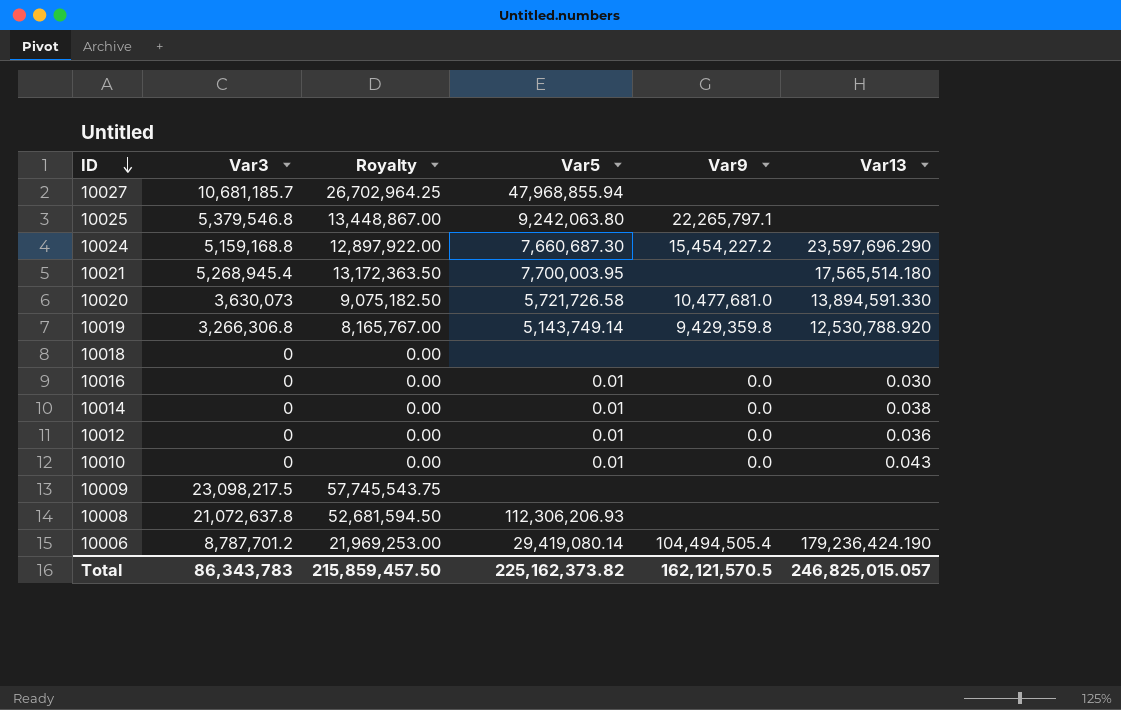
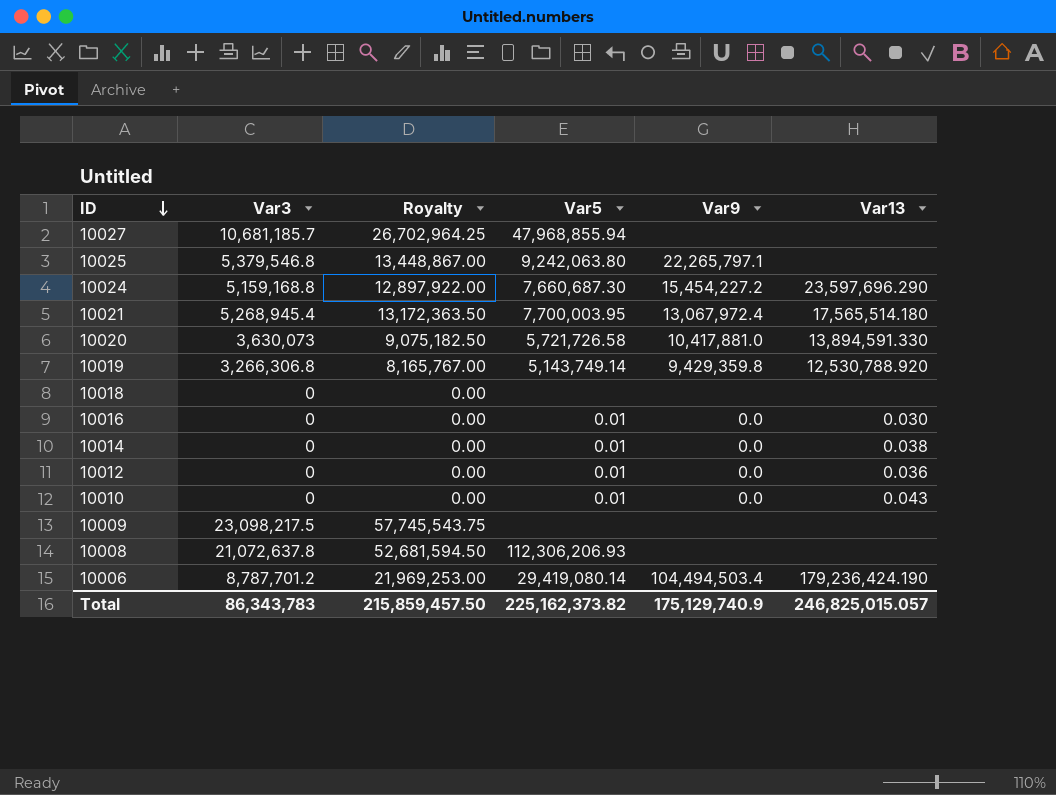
10021 | Var9: none -> 13,067,972.4
10020 | Var9: 10,477,681.0 -> 10,417,881.0
10006 | Var9: 104,494,505.4 -> 104,494,503.4
Total | Var9: 162,121,570.5 -> 175,129,740.9

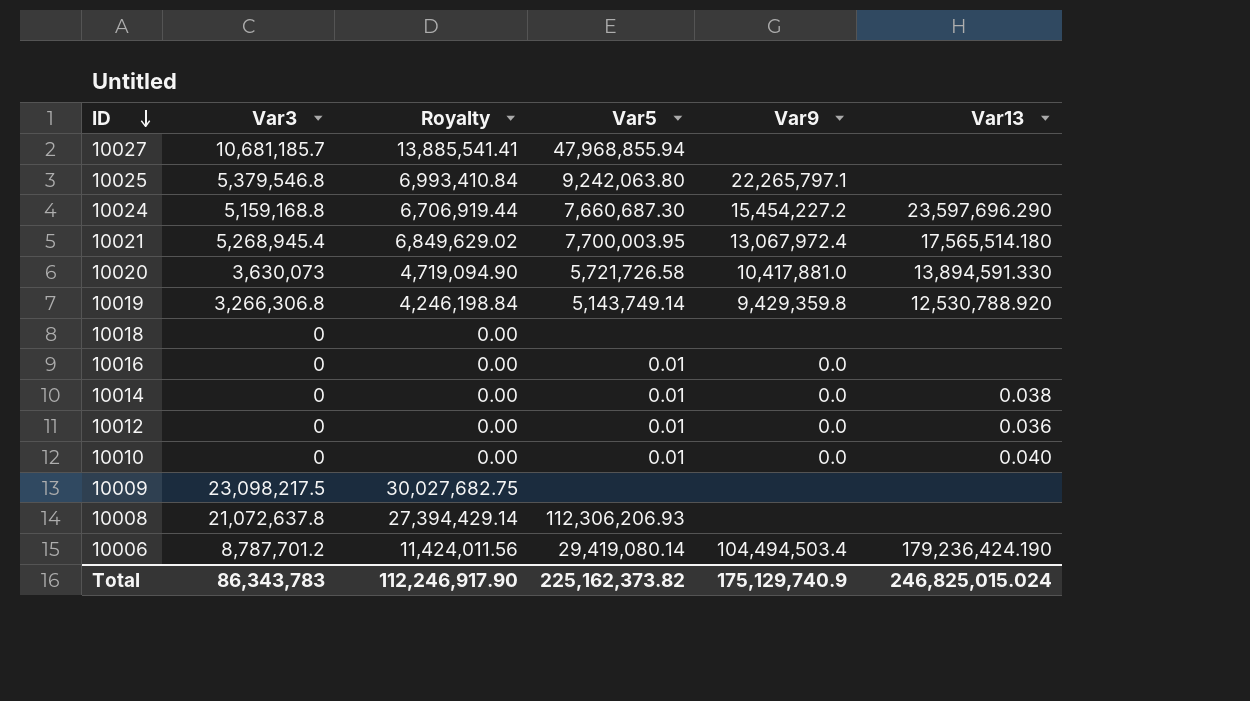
column Royalty | formula: [Var3] * 2.5 -> [Var3] * 1.3
10016 | Var13: 0.030 -> none
10010 | Var13: 0.043 -> 0.040
Total | Royalty: 215,859,457.50 -> 112,246,917.90
Total | Var13: 246,825,015.057 -> 246,825,015.024

